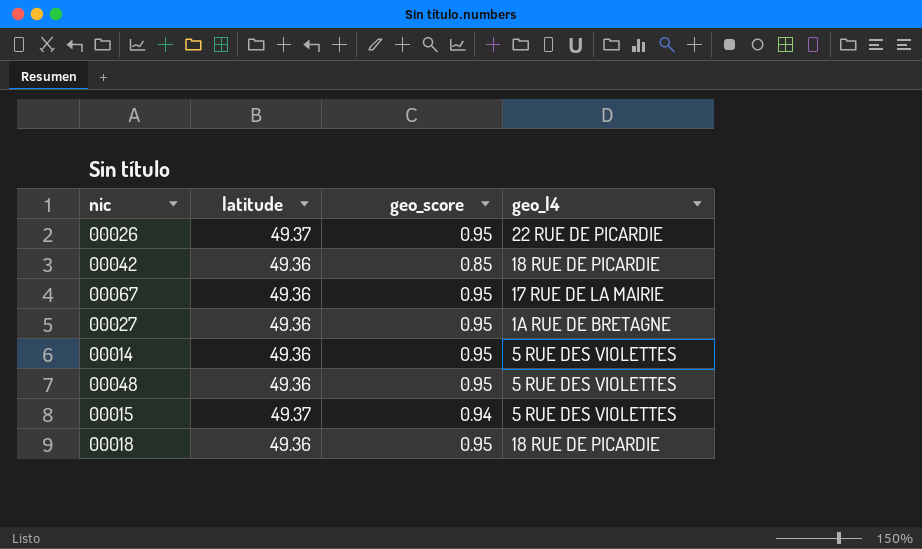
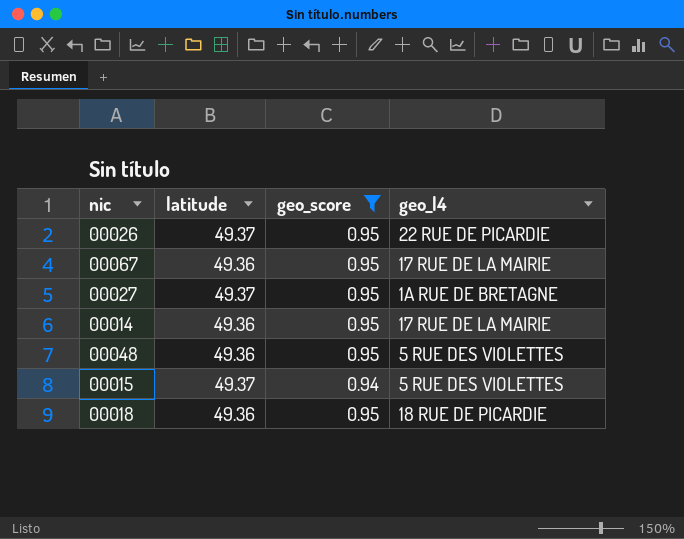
filter: none -> geo_score != 0.85
00027 | latitude: 49.36 -> 49.37
00014 | geo_l4: 5 RUE DES VIOLETTES -> 17 RUE DE LA MAIRIE

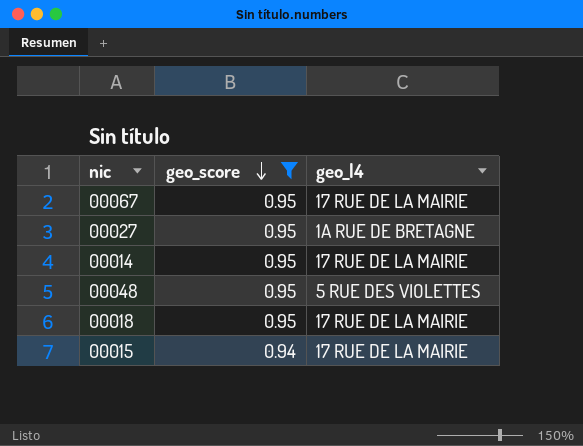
row order: none -> geo_score descending
column latitude | position: 2 -> none
row 00026: 49.37 | 0.95 | 22 RUE DE PICARDIE -> none
00018 | geo_l4: 18 RUE DE PICARDIE -> 17 RUE DE LA MAIRIE
00015 | geo_l4: 5 RUE DES VIOLETTES -> 17 RUE DE LA MAIRIE

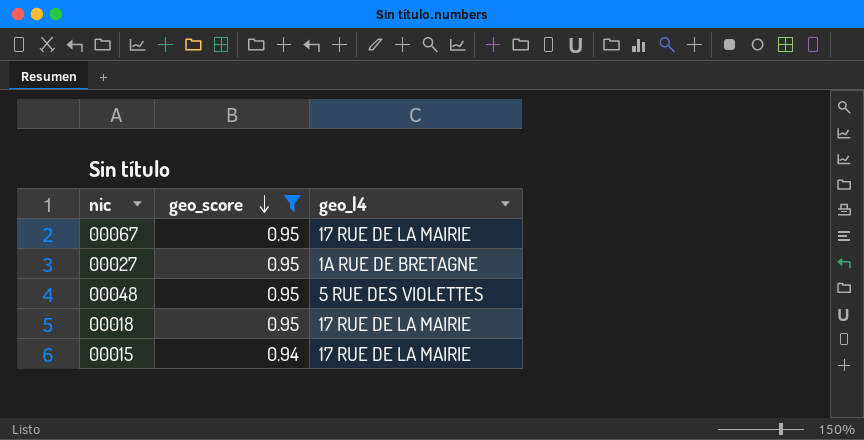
row 00014: 0.95 | 17 RUE DE LA MAIRIE -> none

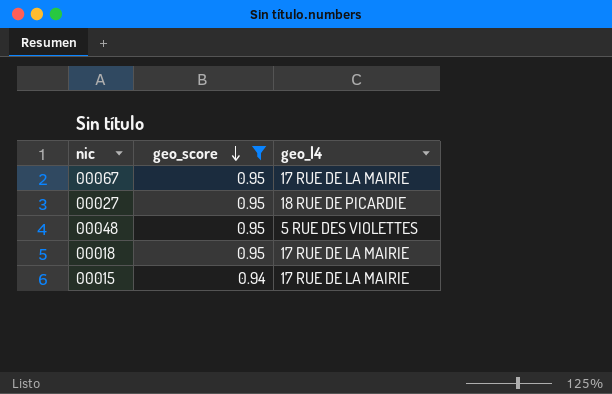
00027 | geo_l4: 1A RUE DE BRETAGNE -> 18 RUE DE PICARDIE

